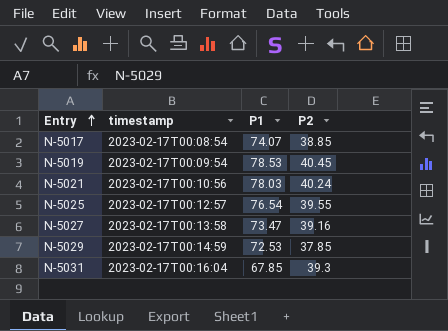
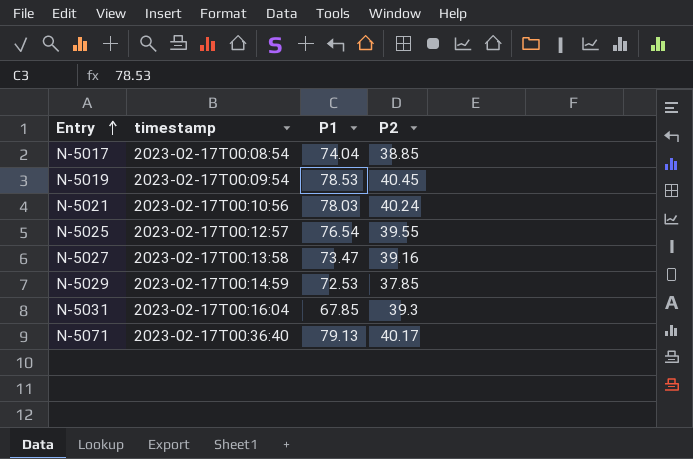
N-5017 | P1: 74.07 -> 74.04
row N-5071: none -> 2023-02-17T00:36:40 | 79.13 | 40.17

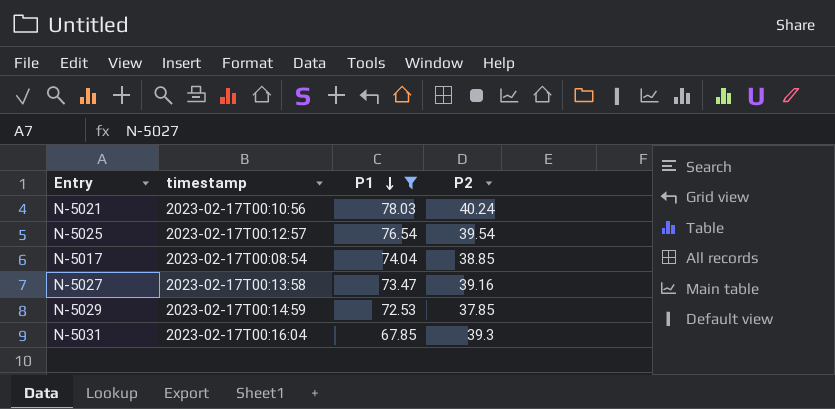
filter: none -> P1 <= 78.03
row order: Entry ascending -> P1 descending
N-5025 | P2: 39.55 -> 39.54

